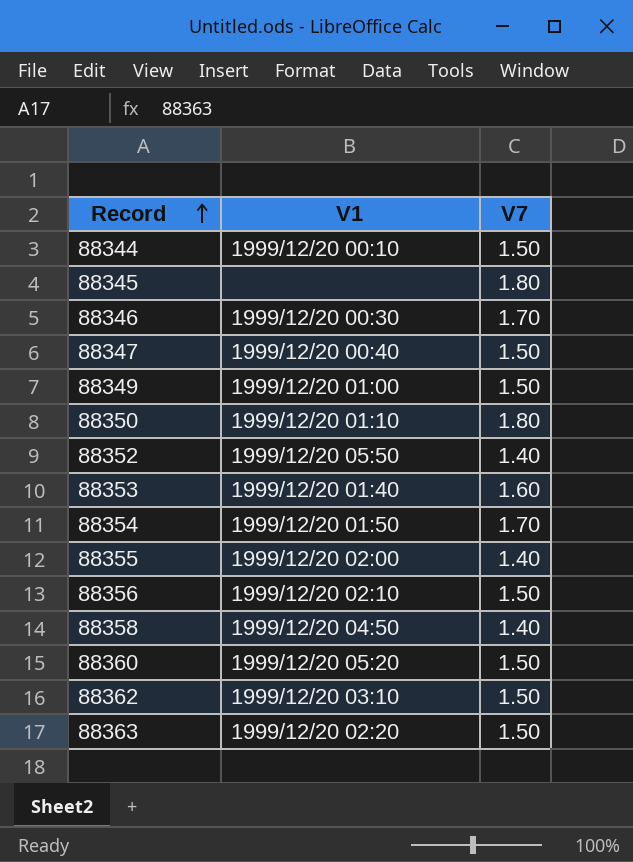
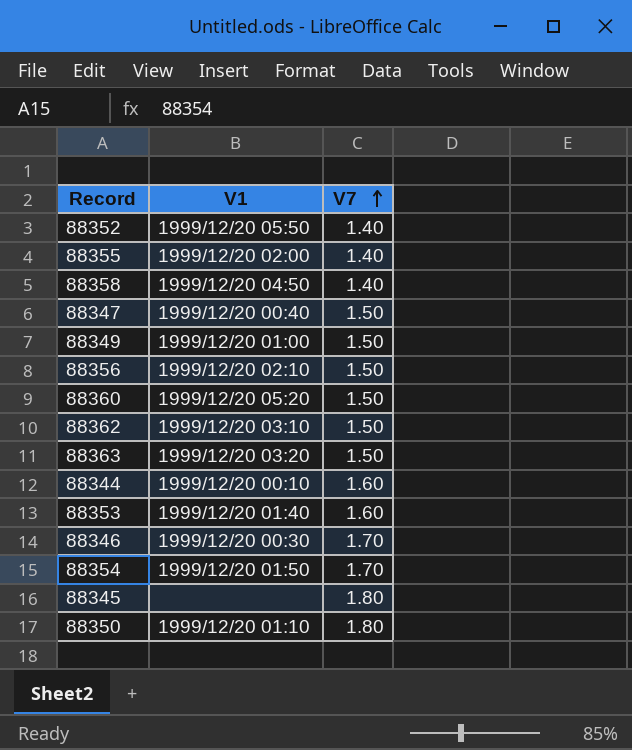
row order: Record ascending -> V7 ascending
88363 | V1: 1999/12/20 02:20 -> 1999/12/20 03:20
88344 | V7: 1.50 -> 1.60

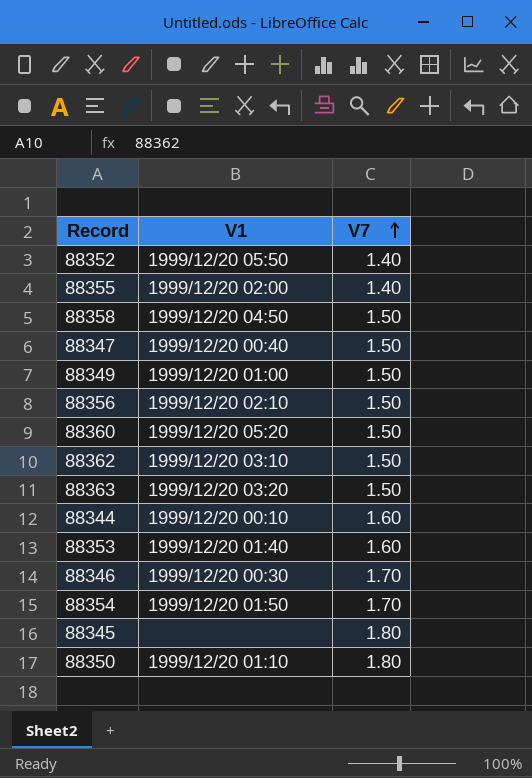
88358 | V7: 1.40 -> 1.50

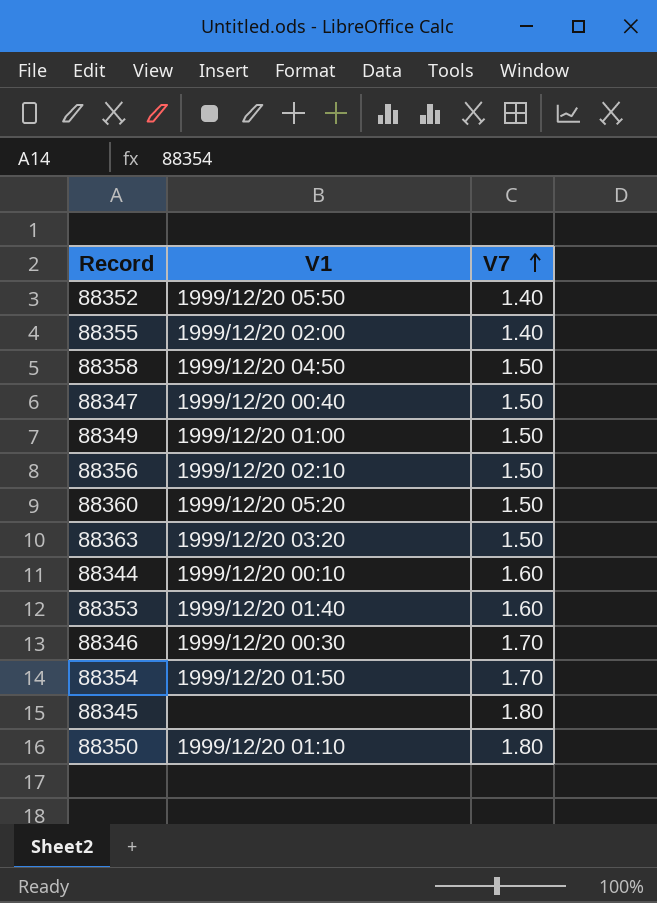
row 88362: 1999/12/20 03:10 | 1.50 -> none

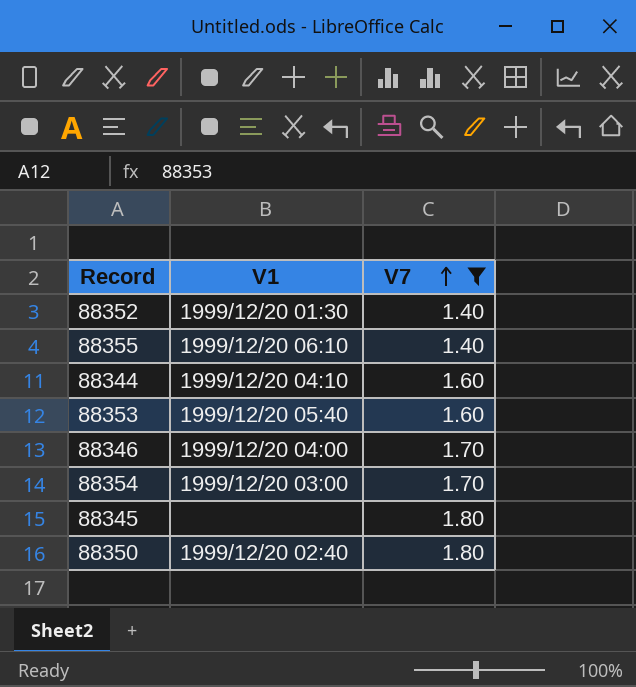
filter: none -> V7 != 1.50
88352 | V1: 1999/12/20 05:50 -> 1999/12/20 01:30
88355 | V1: 1999/12/20 02:00 -> 1999/12/20 06:10
88344 | V1: 1999/12/20 00:10 -> 1999/12/20 04:10
88353 | V1: 1999/12/20 01:40 -> 1999/12/20 05:40
88346 | V1: 1999/12/20 00:30 -> 1999/12/20 04:00
88354 | V1: 1999/12/20 01:50 -> 1999/12/20 03:00
88350 | V1: 1999/12/20 01:10 -> 1999/12/20 02:40

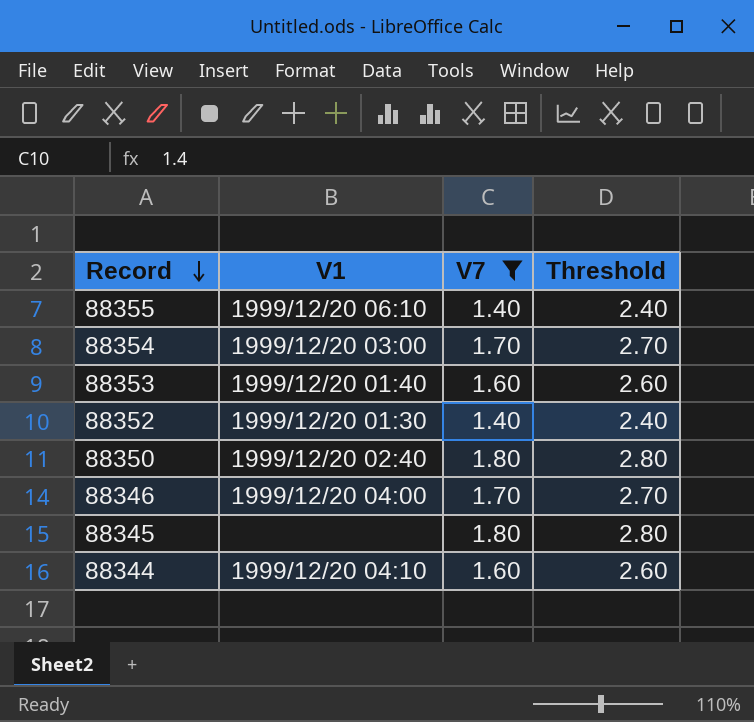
row order: V7 ascending -> Record descending
column Threshold | formula: none -> [V7] + 1
88353 | V1: 1999/12/20 05:40 -> 1999/12/20 01:40

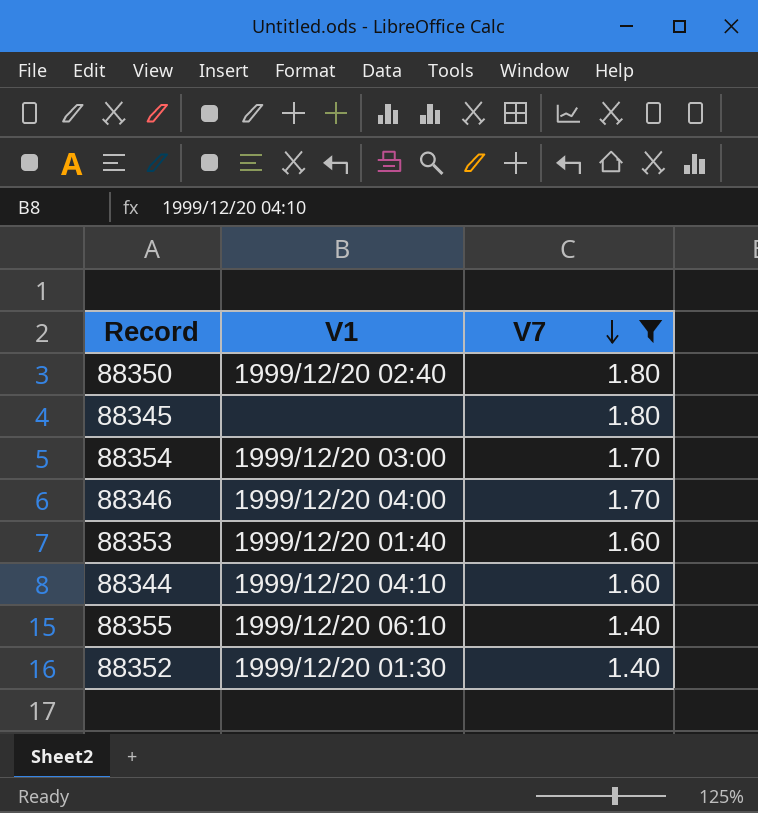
row order: Record descending -> V7 descending
column Threshold | formula: [V7] + 1 -> none

